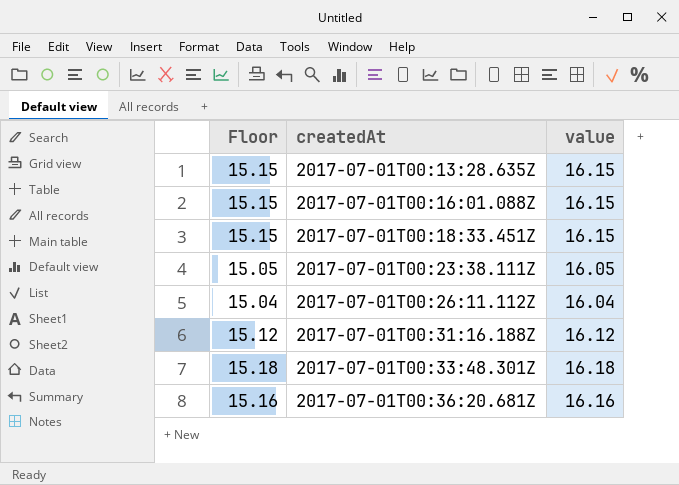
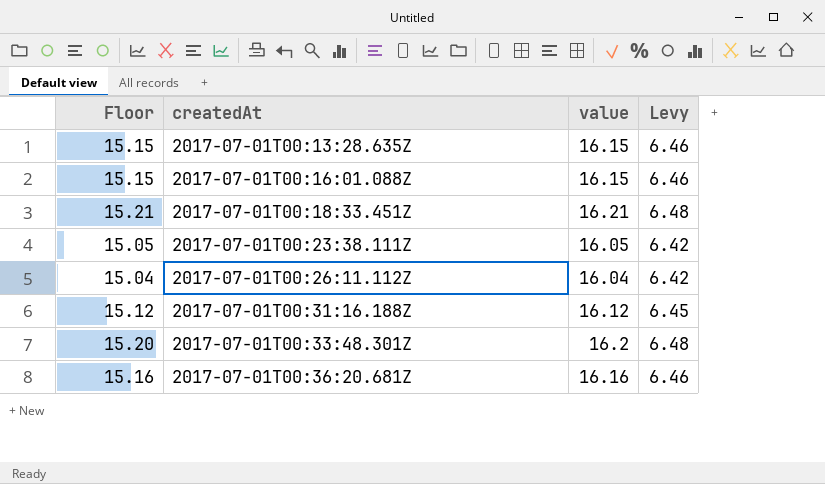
column Levy | formula: none -> [value] * 0.4
2017-07-01T00:18:33.451Z | Floor: 15.15 -> 15.21
2017-07-01T00:18:33.451Z | value: 16.15 -> 16.21
2017-07-01T00:33:48.301Z | Floor: 15.18 -> 15.20
2017-07-01T00:33:48.301Z | value: 16.18 -> 16.2

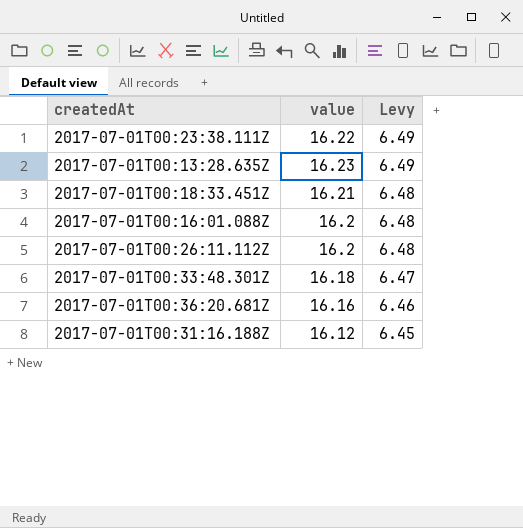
row order: createdAt ascending -> Levy descending
column Floor | formula: [value] - 1 -> none
2017-07-01T00:23:38.111Z | value: 16.05 -> 16.22
2017-07-01T00:23:38.111Z | Levy: 6.42 -> 6.49
2017-07-01T00:13:28.635Z | value: 16.15 -> 16.23
2017-07-01T00:13:28.635Z | Levy: 6.46 -> 6.49
2017-07-01T00:16:01.088Z | value: 16.15 -> 16.2
2017-07-01T00:16:01.088Z | Levy: 6.46 -> 6.48
2017-07-01T00:26:11.112Z | value: 16.04 -> 16.2
2017-07-01T00:26:11.112Z | Levy: 6.42 -> 6.48
2017-07-01T00:33:48.301Z | value: 16.2 -> 16.18
2017-07-01T00:33:48.301Z | Levy: 6.48 -> 6.47

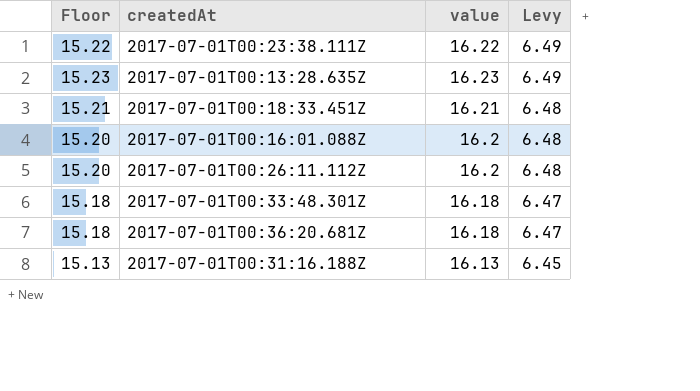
column Floor | formula: none -> [value] - 1
2017-07-01T00:36:20.681Z | value: 16.16 -> 16.18
2017-07-01T00:36:20.681Z | Levy: 6.46 -> 6.47
2017-07-01T00:31:16.188Z | value: 16.12 -> 16.13

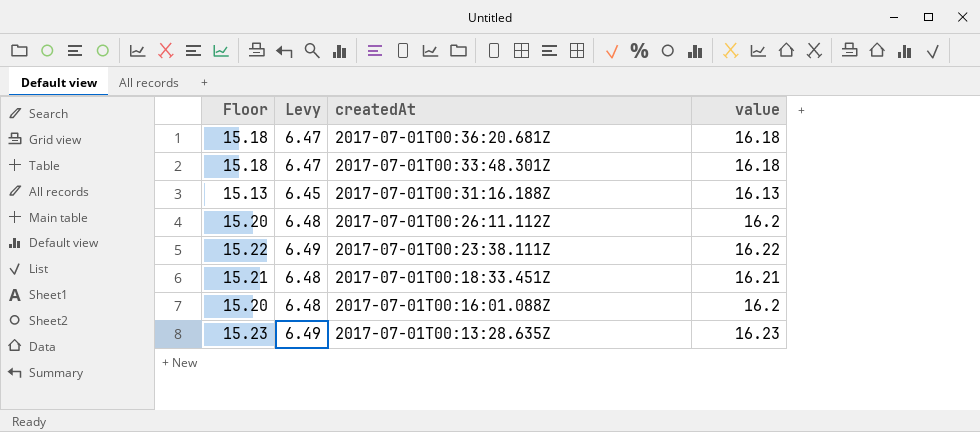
row order: Levy descending -> createdAt descending
column Levy | position: 4 -> 2

